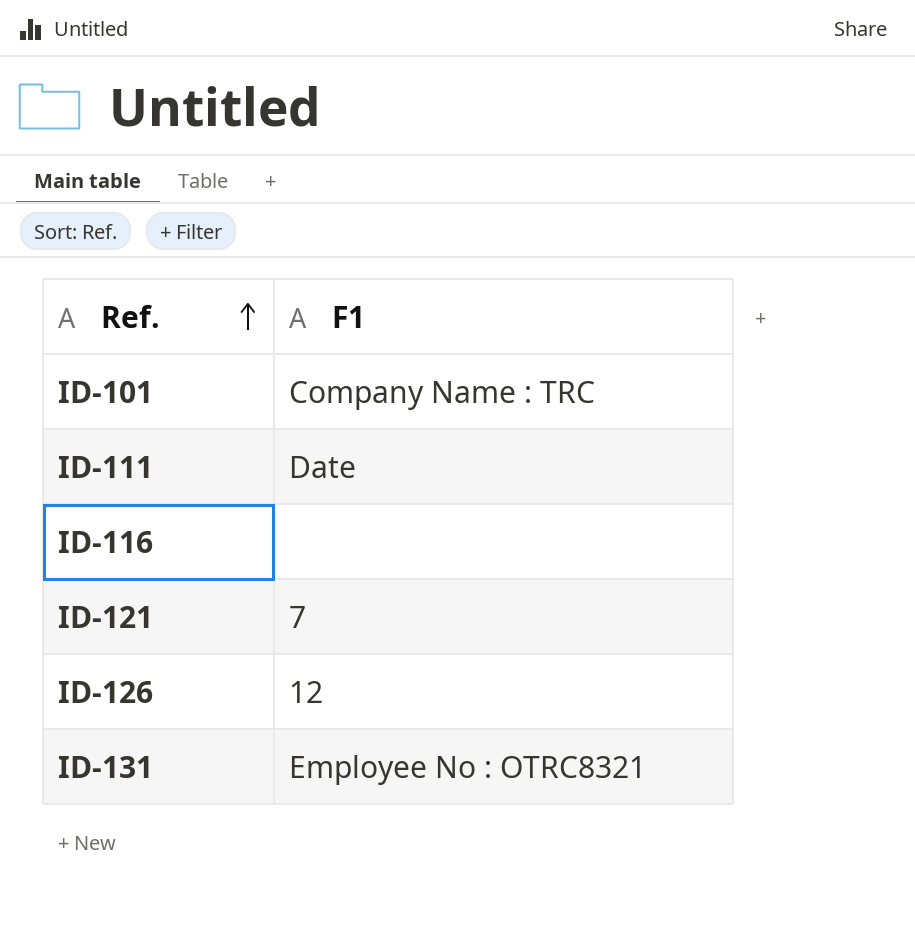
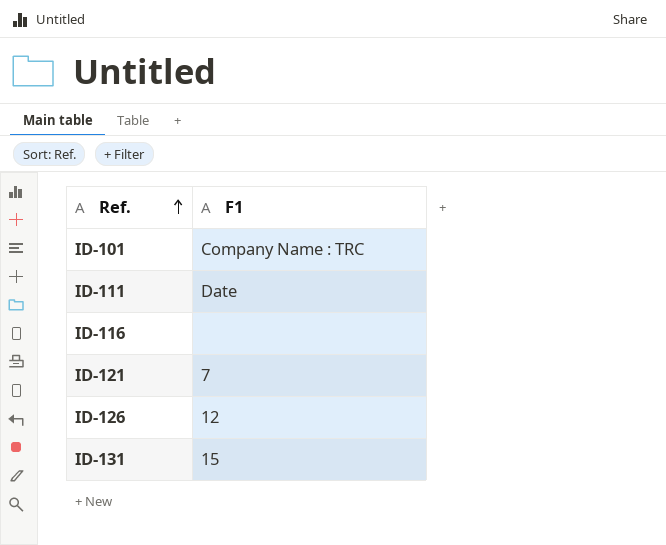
ID-131 | F1: Employee No : OTRC8321 -> 15

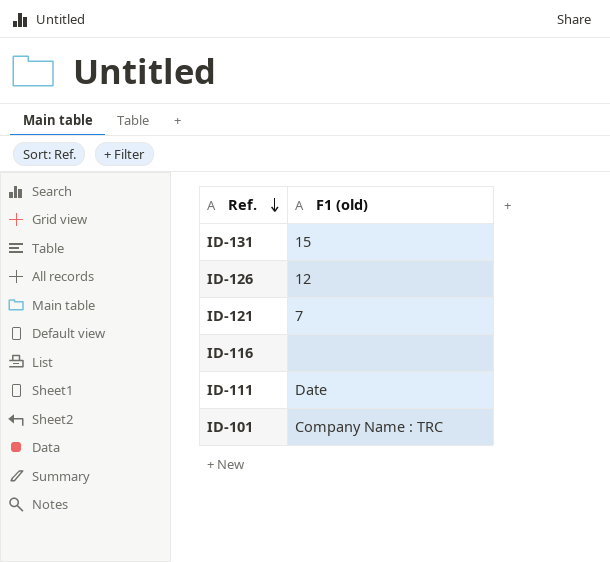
row order: Ref. ascending -> Ref. descending
column name: F1 -> F1 (old)

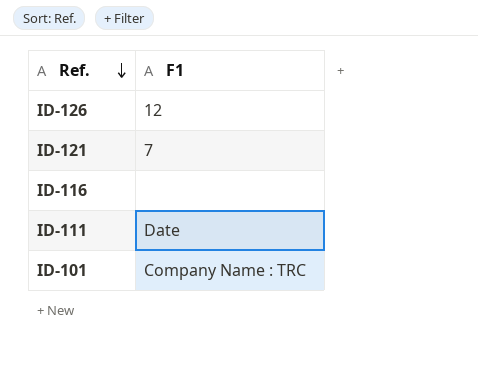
column name: F1 (old) -> F1
row ID-131: 15 -> none

